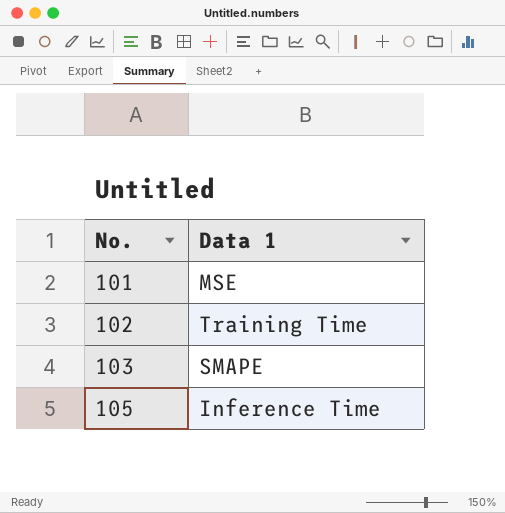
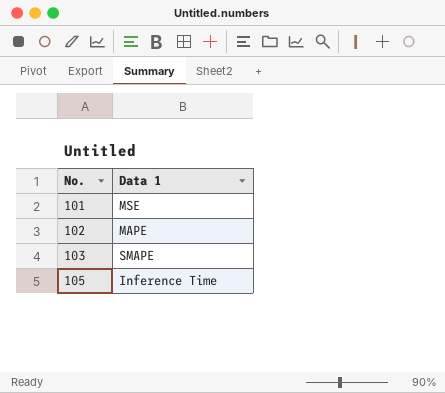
102 | Data 1: Training Time -> MAPE

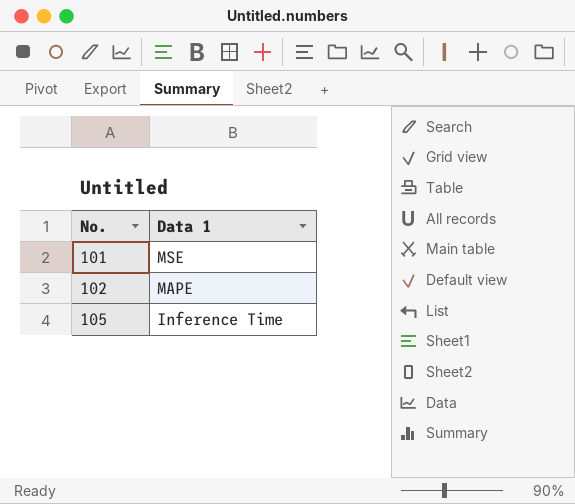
row 103: SMAPE -> none

